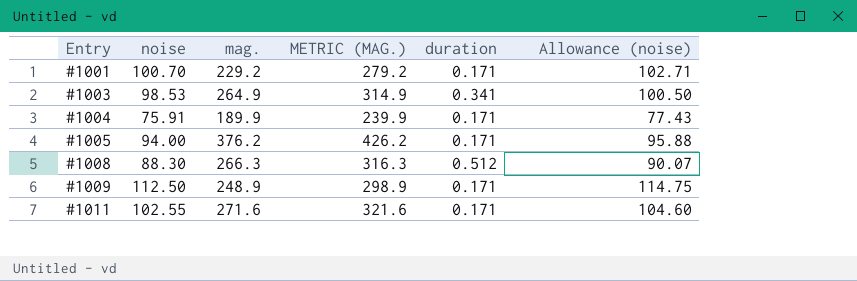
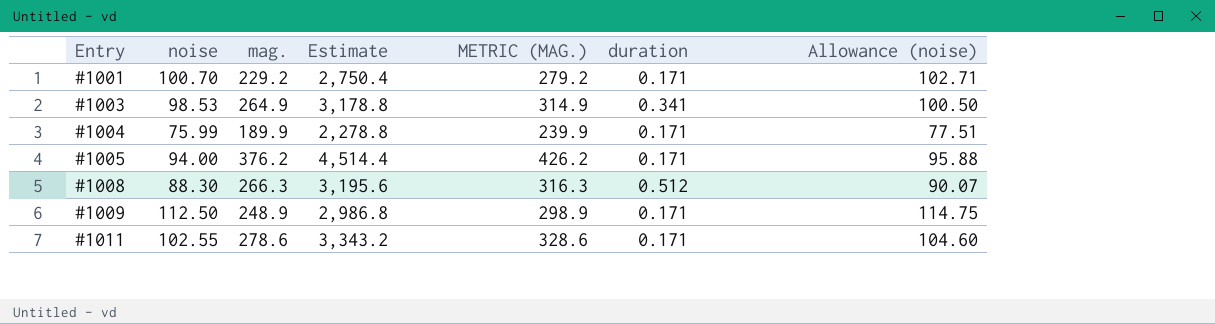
column Estimate | formula: none -> [mag.] * 12
#1004 | noise: 75.91 -> 75.99
#1004 | Allowance (noise): 77.43 -> 77.51
#1011 | mag.: 271.6 -> 278.6
#1011 | METRIC (MAG.): 321.6 -> 328.6

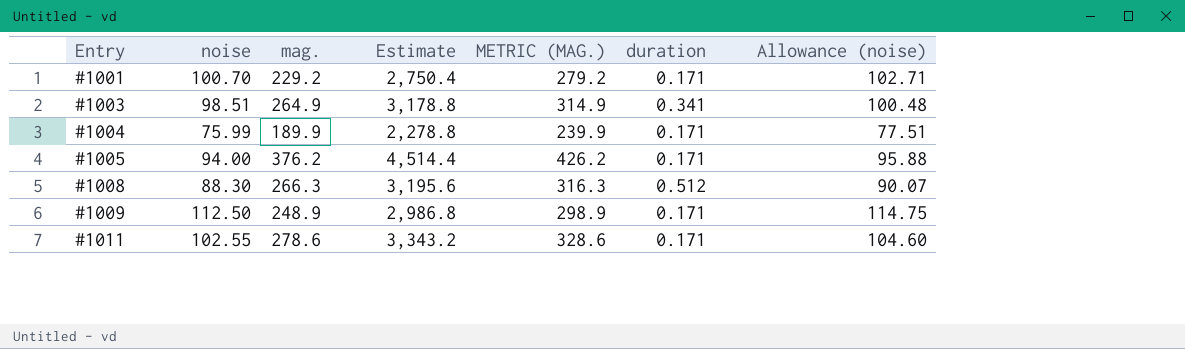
#1003 | noise: 98.53 -> 98.51
#1003 | Allowance (noise): 100.50 -> 100.48

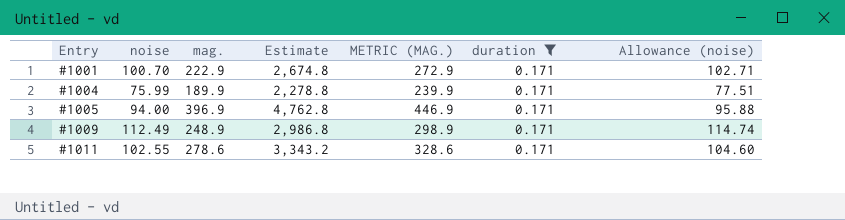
filter: none -> duration = 0.171
#1001 | mag.: 229.2 -> 222.9
#1001 | Estimate: 2,750.4 -> 2,674.8
#1001 | METRIC (MAG.): 279.2 -> 272.9
#1005 | mag.: 376.2 -> 396.9
#1005 | Estimate: 4,514.4 -> 4,762.8
#1005 | METRIC (MAG.): 426.2 -> 446.9
#1009 | noise: 112.50 -> 112.49
#1009 | Allowance (noise): 114.75 -> 114.74

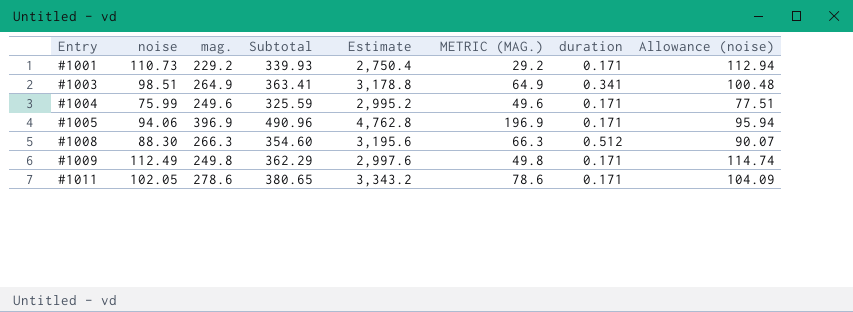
filter: duration = 0.171 -> none
column Subtotal | formula: none -> [noise] + [mag.]
column METRIC (MAG.) | formula: [mag.] + 50 -> [mag.] - 200
#1001 | noise: 100.70 -> 110.73
#1001 | mag.: 222.9 -> 229.2
#1001 | Estimate: 2,674.8 -> 2,750.4
#1001 | Allowance (noise): 102.71 -> 112.94
#1004 | mag.: 189.9 -> 249.6
#1004 | Estimate: 2,278.8 -> 2,995.2
#1005 | noise: 94.00 -> 94.06
#1005 | Allowance (noise): 95.88 -> 95.94
#1009 | mag.: 248.9 -> 249.8
#1009 | Estimate: 2,986.8 -> 2,997.6
#1011 | noise: 102.55 -> 102.05
#1011 | Allowance (noise): 104.60 -> 104.09

